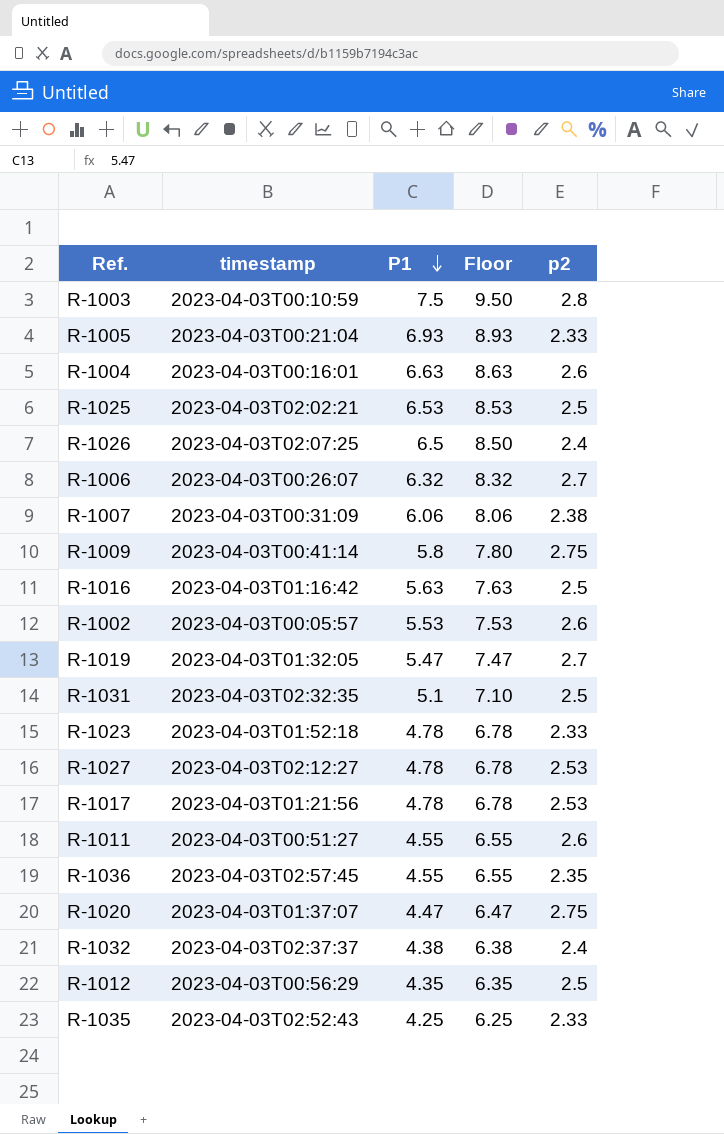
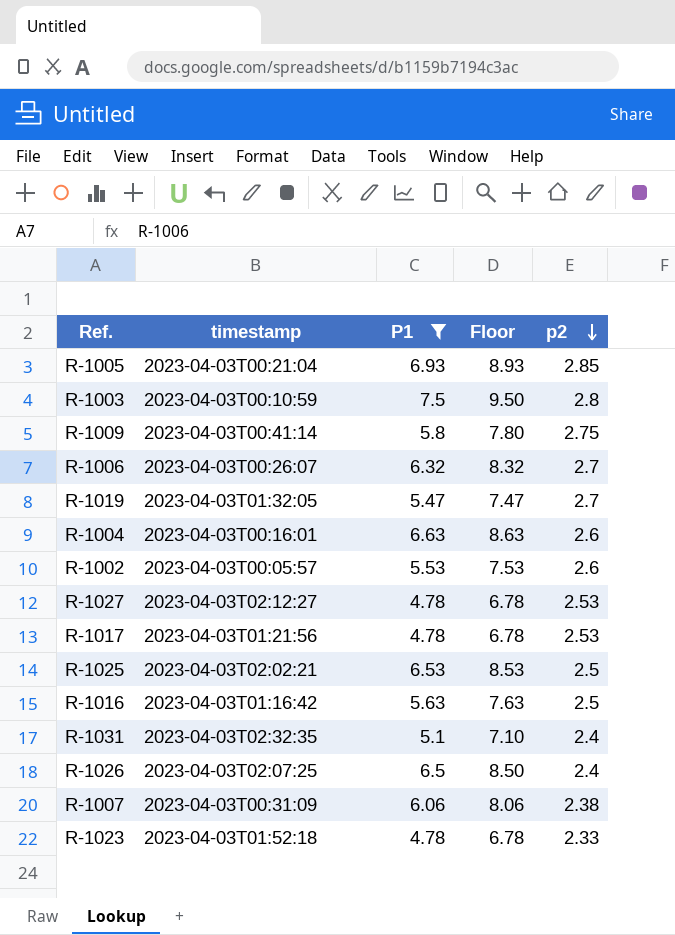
filter: none -> P1 >= 4.78
row order: P1 descending -> p2 descending
R-1005 | p2: 2.33 -> 2.85
R-1031 | p2: 2.5 -> 2.4

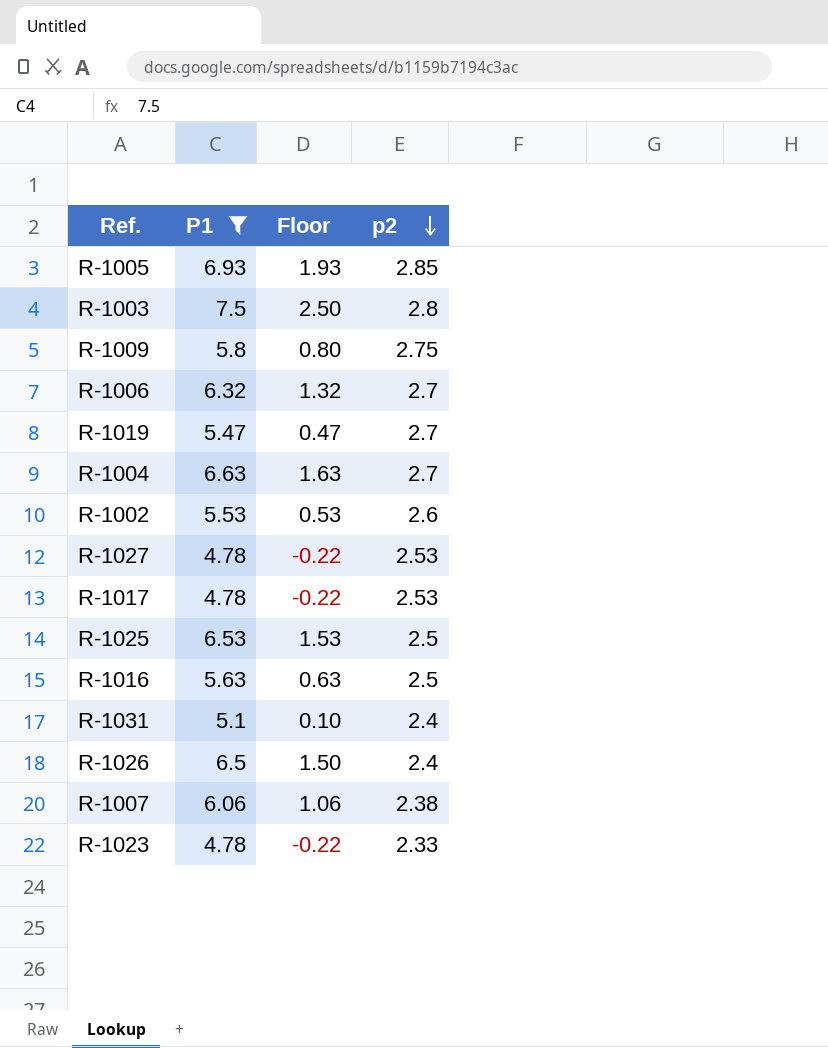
column timestamp | position: 2 -> none
column Floor | formula: [P1] + 2 -> [P1] - 5
R-1004 | p2: 2.6 -> 2.7

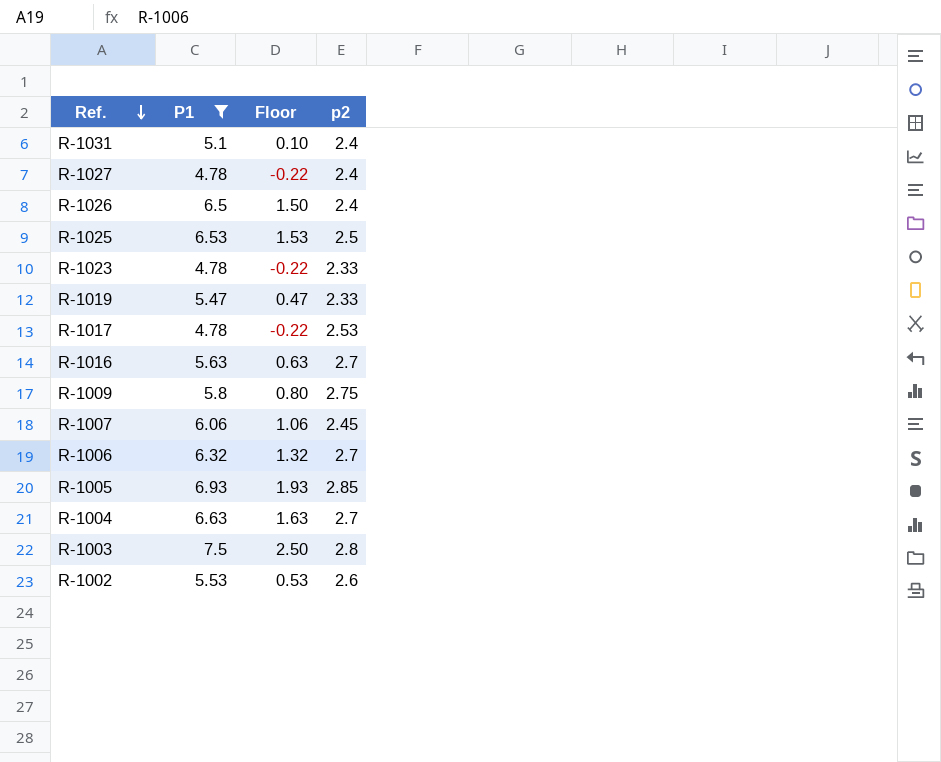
row order: p2 descending -> Ref. descending
R-1027 | p2: 2.53 -> 2.4
R-1019 | p2: 2.7 -> 2.33
R-1016 | p2: 2.5 -> 2.7
R-1007 | p2: 2.38 -> 2.45

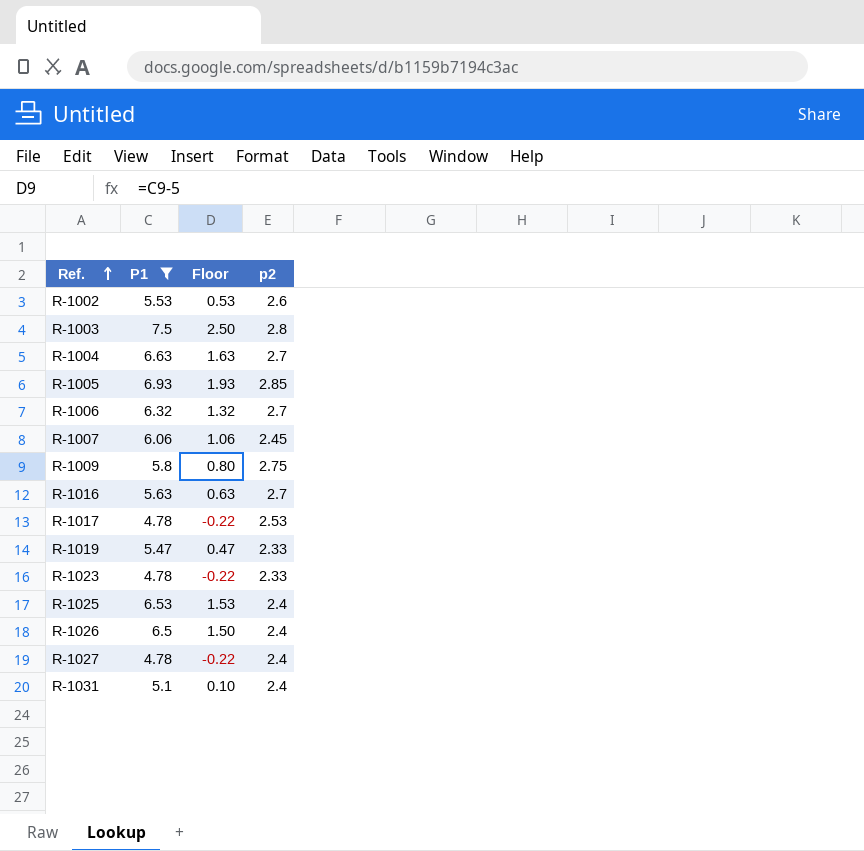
row order: Ref. descending -> Ref. ascending
R-1025 | p2: 2.5 -> 2.4

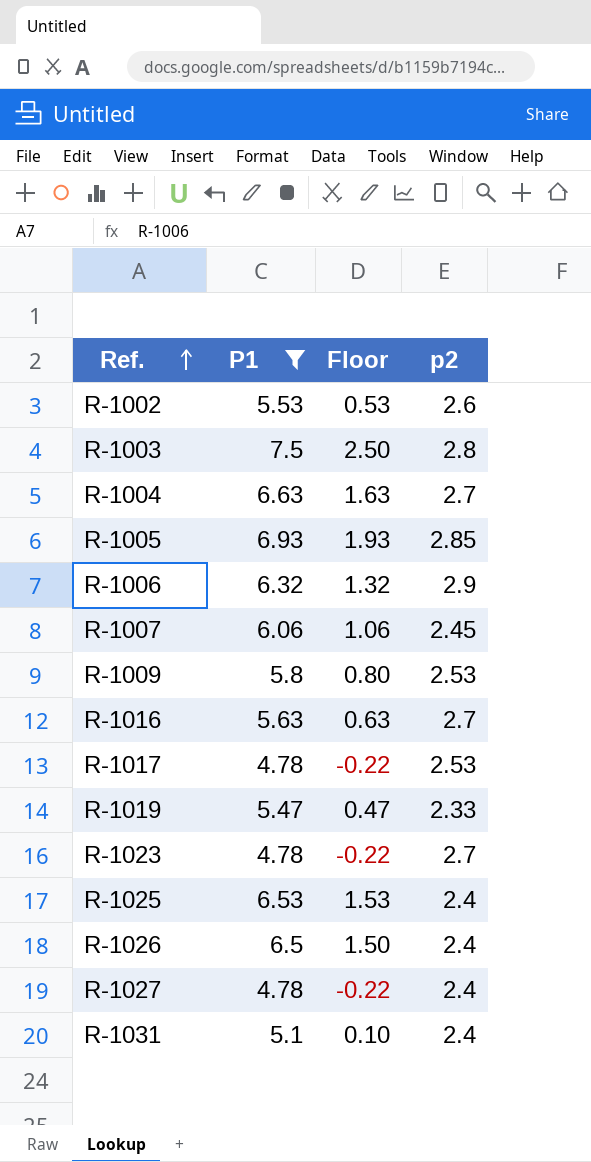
R-1006 | p2: 2.7 -> 2.9
R-1009 | p2: 2.75 -> 2.53
R-1023 | p2: 2.33 -> 2.7

